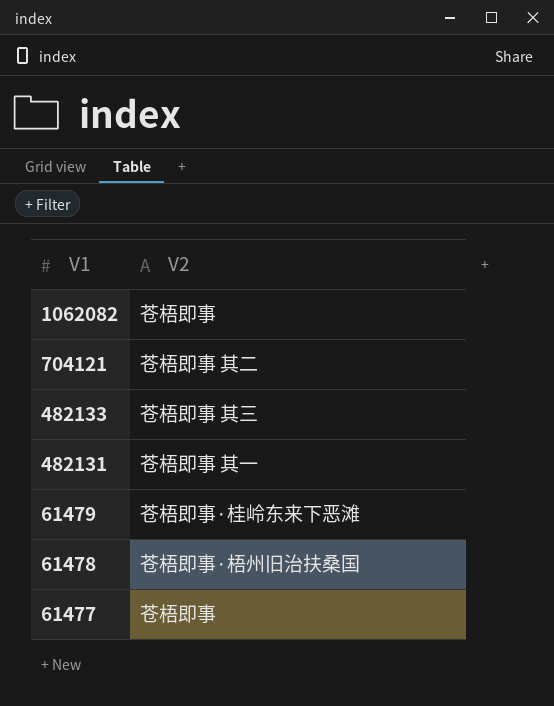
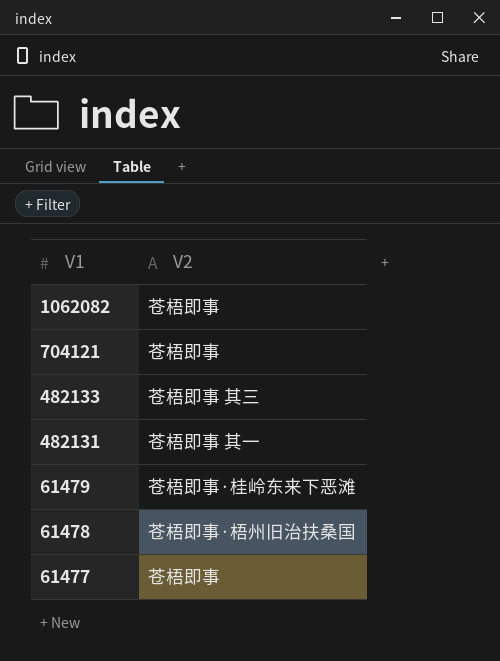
704121 | V2: 苍梧即事 其二 -> 苍梧即事

